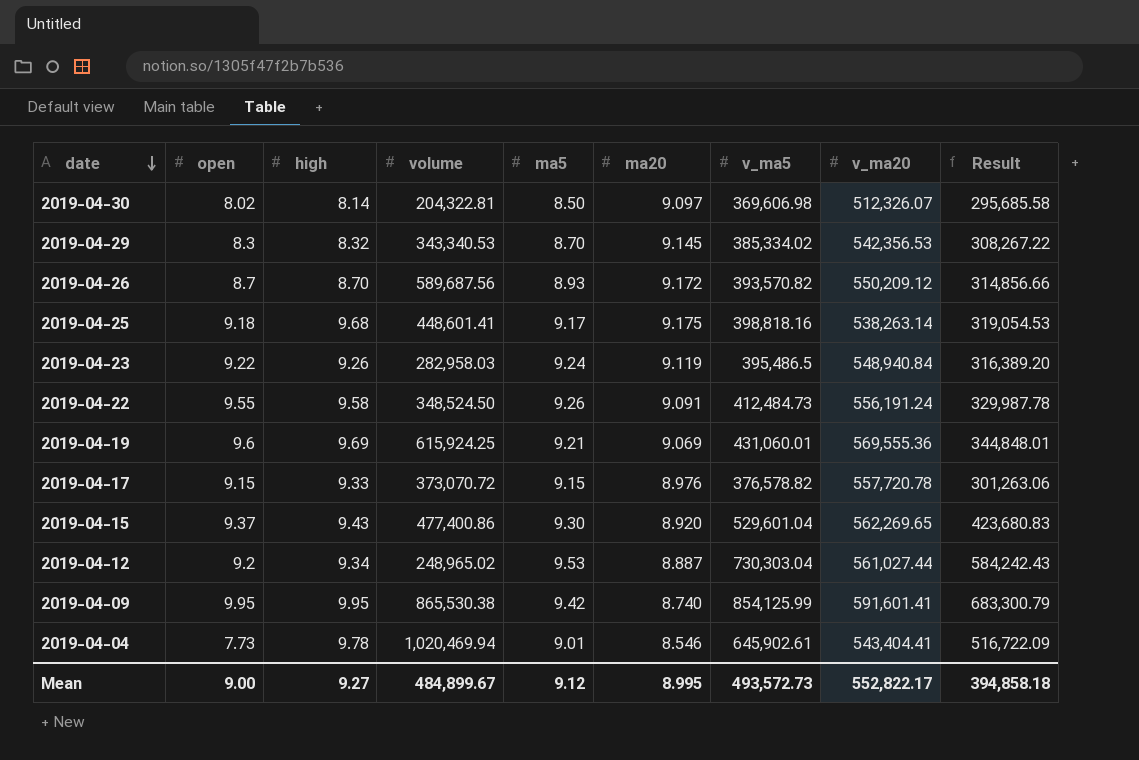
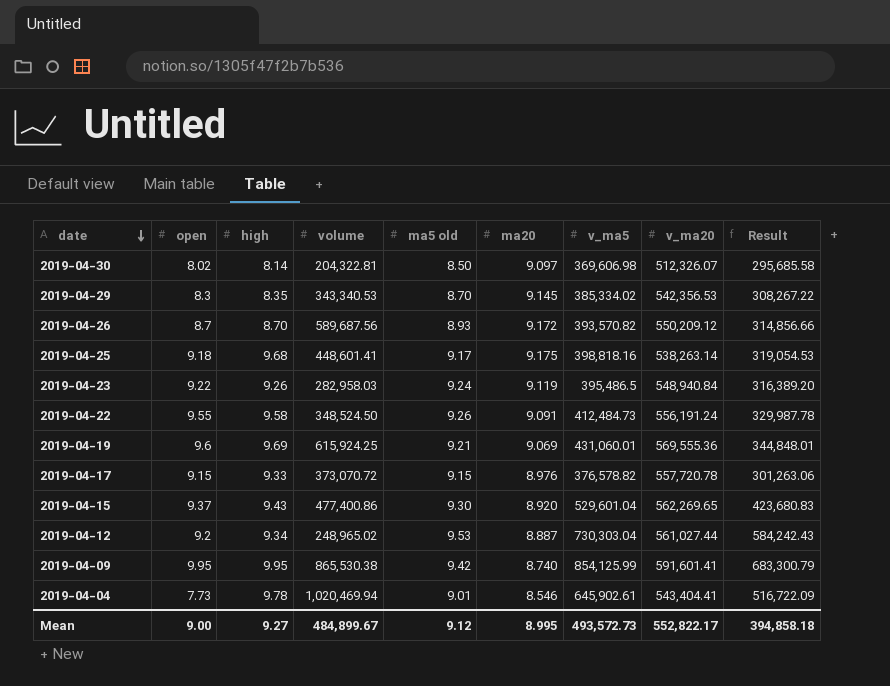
column name: ma5 -> ma5 old
2019-04-29 | high: 8.32 -> 8.35

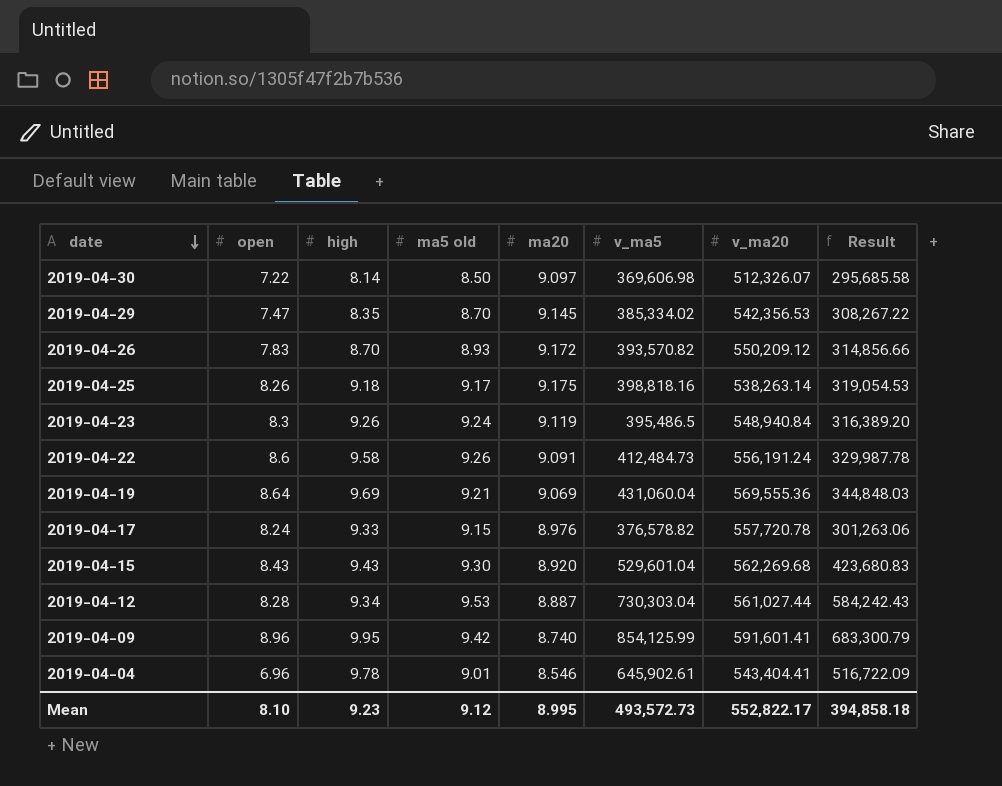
column volume | position: 4 -> none
2019-04-30 | open: 8.02 -> 7.22
2019-04-29 | open: 8.3 -> 7.47
2019-04-26 | open: 8.7 -> 7.83
2019-04-25 | open: 9.18 -> 8.26
2019-04-25 | high: 9.68 -> 9.18
2019-04-23 | open: 9.22 -> 8.3
2019-04-22 | open: 9.55 -> 8.6
2019-04-19 | open: 9.6 -> 8.64
2019-04-19 | v_ma5: 431,060.01 -> 431,060.04
2019-04-19 | Result: 344,848.01 -> 344,848.03
2019-04-17 | open: 9.15 -> 8.24
2019-04-15 | open: 9.37 -> 8.43
2019-04-15 | v_ma20: 562,269.65 -> 562,269.68
2019-04-12 | open: 9.2 -> 8.28
2019-04-09 | open: 9.95 -> 8.96
2019-04-04 | open: 7.73 -> 6.96
Mean | open: 9.00 -> 8.10
Mean | high: 9.27 -> 9.23

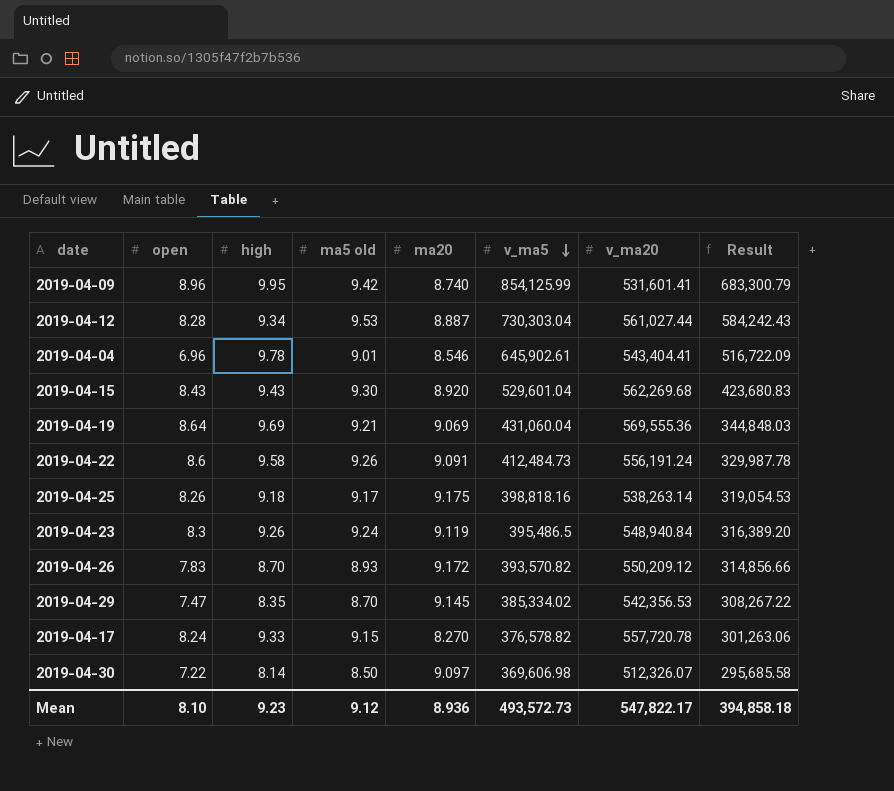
row order: date descending -> v_ma5 descending
2019-04-09 | v_ma20: 591,601.41 -> 531,601.41
2019-04-17 | ma20: 8.976 -> 8.270
Mean | ma20: 8.995 -> 8.936
Mean | v_ma20: 552,822.17 -> 547,822.17

